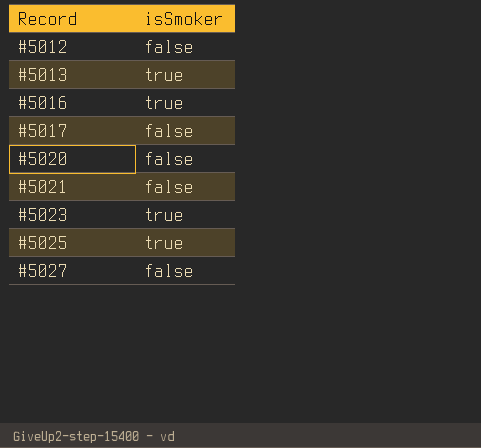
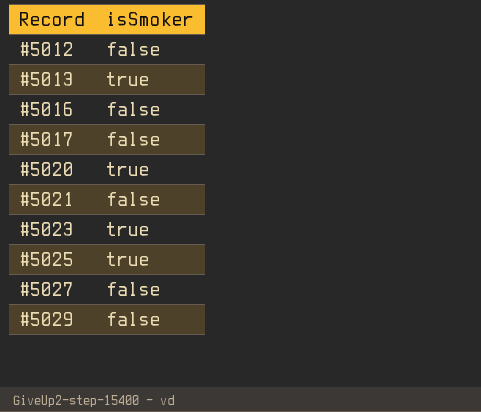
#5016 | isSmoker: true -> false
#5020 | isSmoker: false -> true
row #5029: none -> false

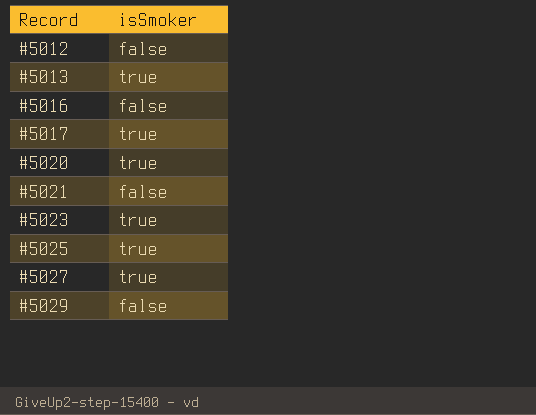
#5017 | isSmoker: false -> true
#5027 | isSmoker: false -> true

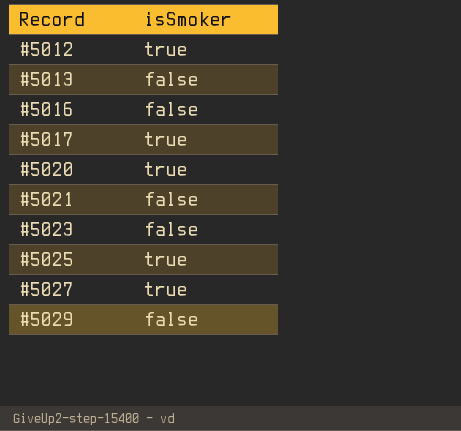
#5012 | isSmoker: false -> true
#5013 | isSmoker: true -> false
#5023 | isSmoker: true -> false

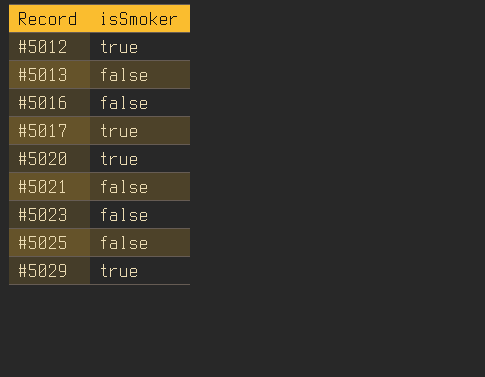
row #5027: true -> none
#5025 | isSmoker: true -> false
#5029 | isSmoker: false -> true

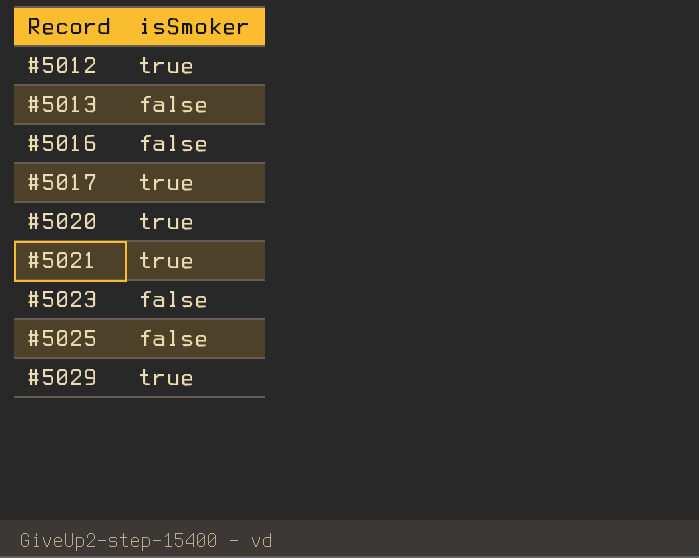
#5021 | isSmoker: false -> true

